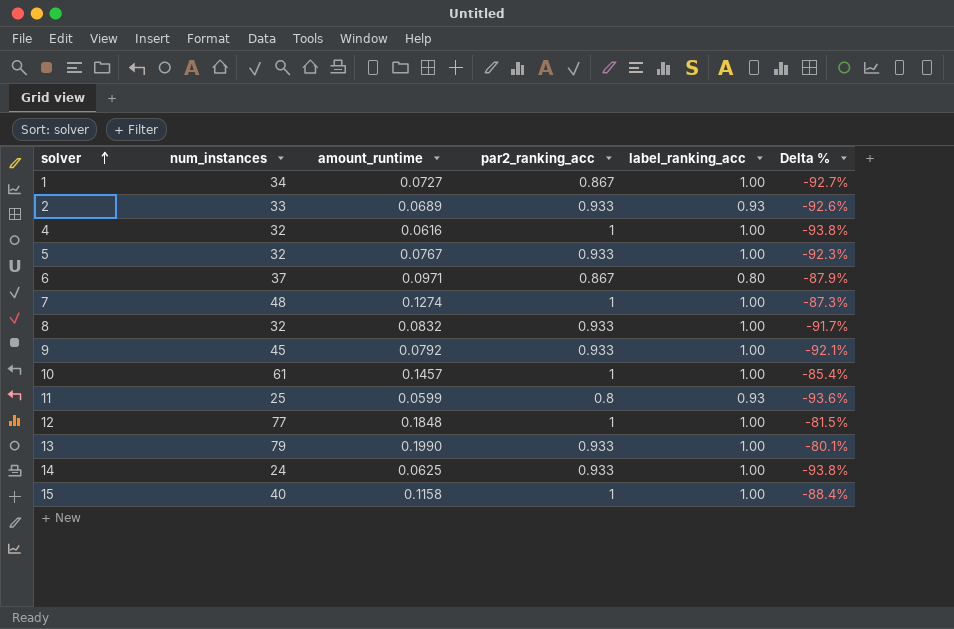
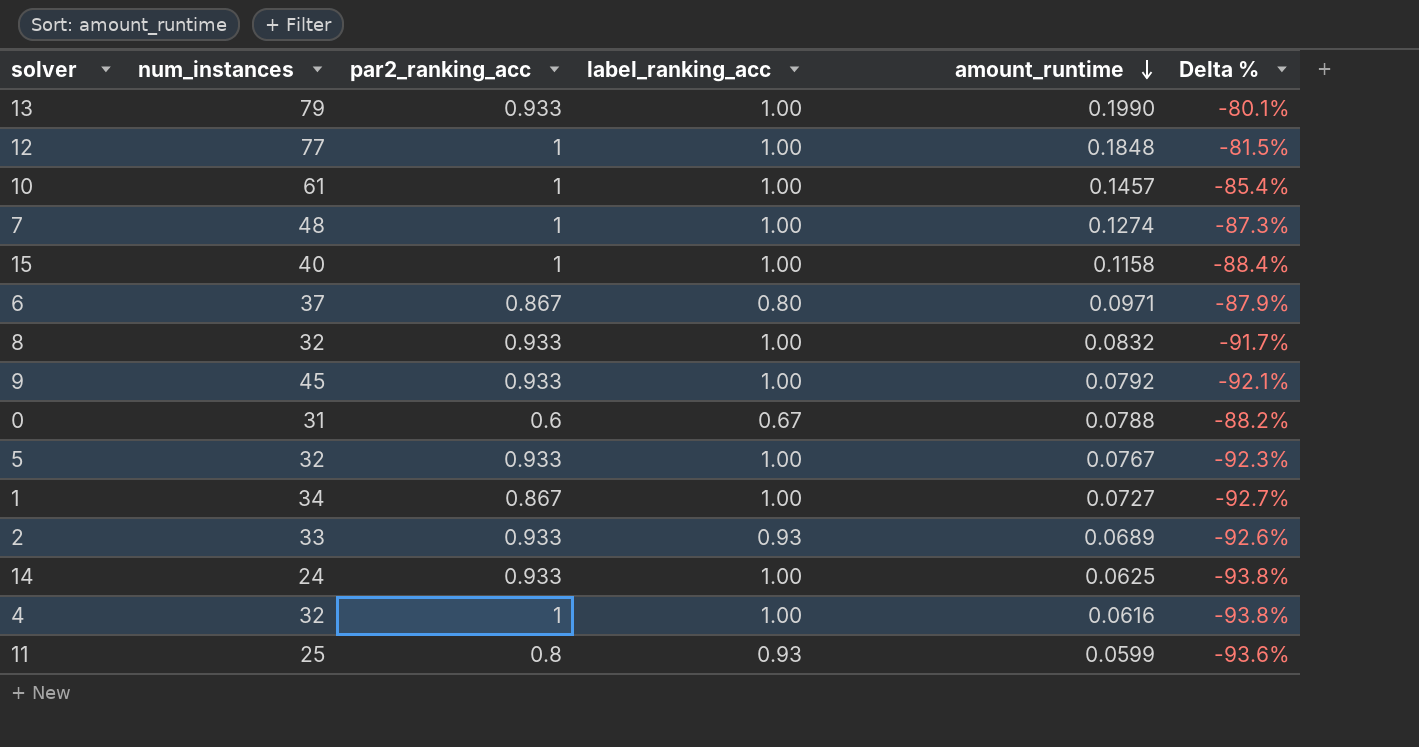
row order: solver ascending -> amount_runtime descending
column amount_runtime | position: 3 -> 5
row 0: none -> 31 | 0.6 | 0.67 | 0.0788 | -88.2%

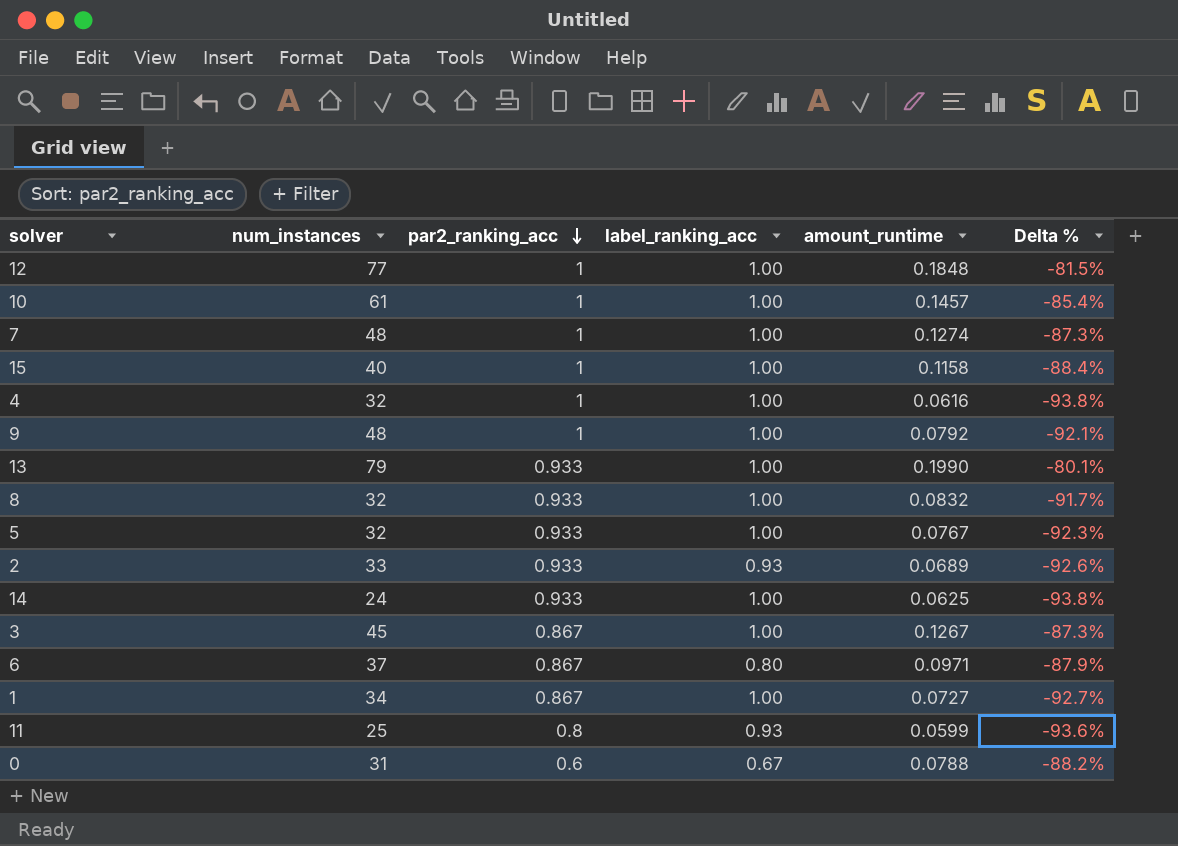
row order: amount_runtime descending -> par2_ranking_acc descending
9 | num_instances: 45 -> 48
9 | par2_ranking_acc: 0.933 -> 1
row 3: none -> 45 | 0.867 | 1.00 | 0.1267 | -87.3%

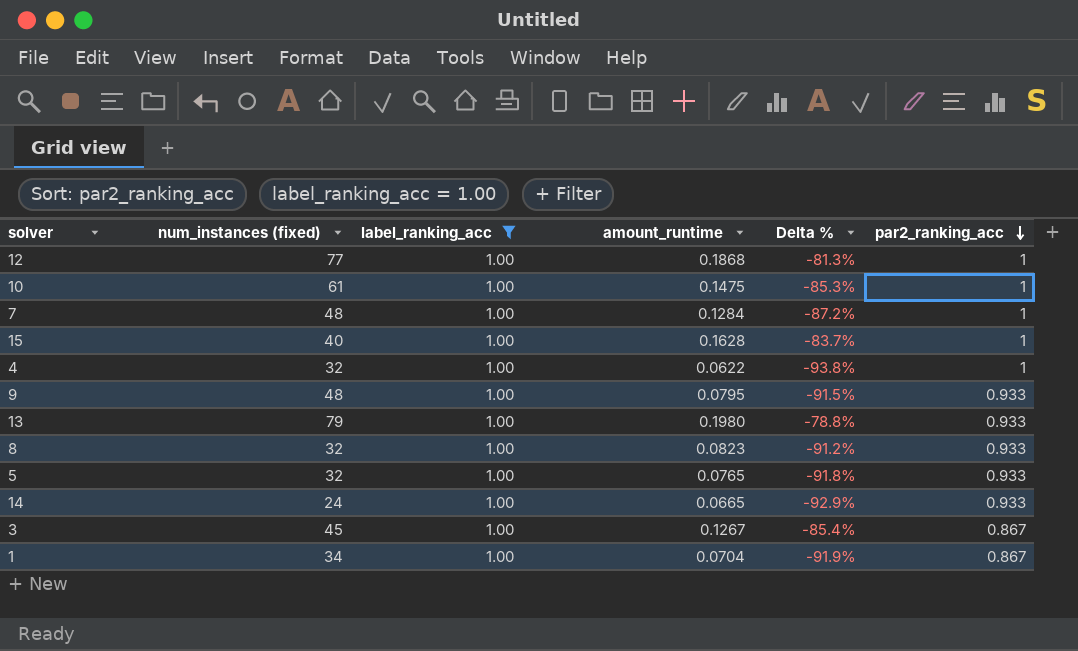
filter: none -> label_ranking_acc = 1.00
column name: num_instances -> num_instances (fixed)
column Delta % | formula: ([amount_runtime] - [label_ranking_acc]) / [label_ranking_acc] -> ([amount_runtime] - [par2_ranking_acc]) / [par2_ranking_acc]
column par2_ranking_acc | position: 3 -> 6
12 | amount_runtime: 0.1848 -> 0.1868
10 | amount_runtime: 0.1457 -> 0.1475
7 | amount_runtime: 0.1274 -> 0.1284
15 | amount_runtime: 0.1158 -> 0.1628
4 | amount_runtime: 0.0616 -> 0.0622
9 | amount_runtime: 0.0792 -> 0.0795
9 | par2_ranking_acc: 1 -> 0.933
13 | amount_runtime: 0.1990 -> 0.1980
8 | amount_runtime: 0.0832 -> 0.0823
5 | amount_runtime: 0.0767 -> 0.0765
14 | amount_runtime: 0.0625 -> 0.0665
1 | amount_runtime: 0.0727 -> 0.0704

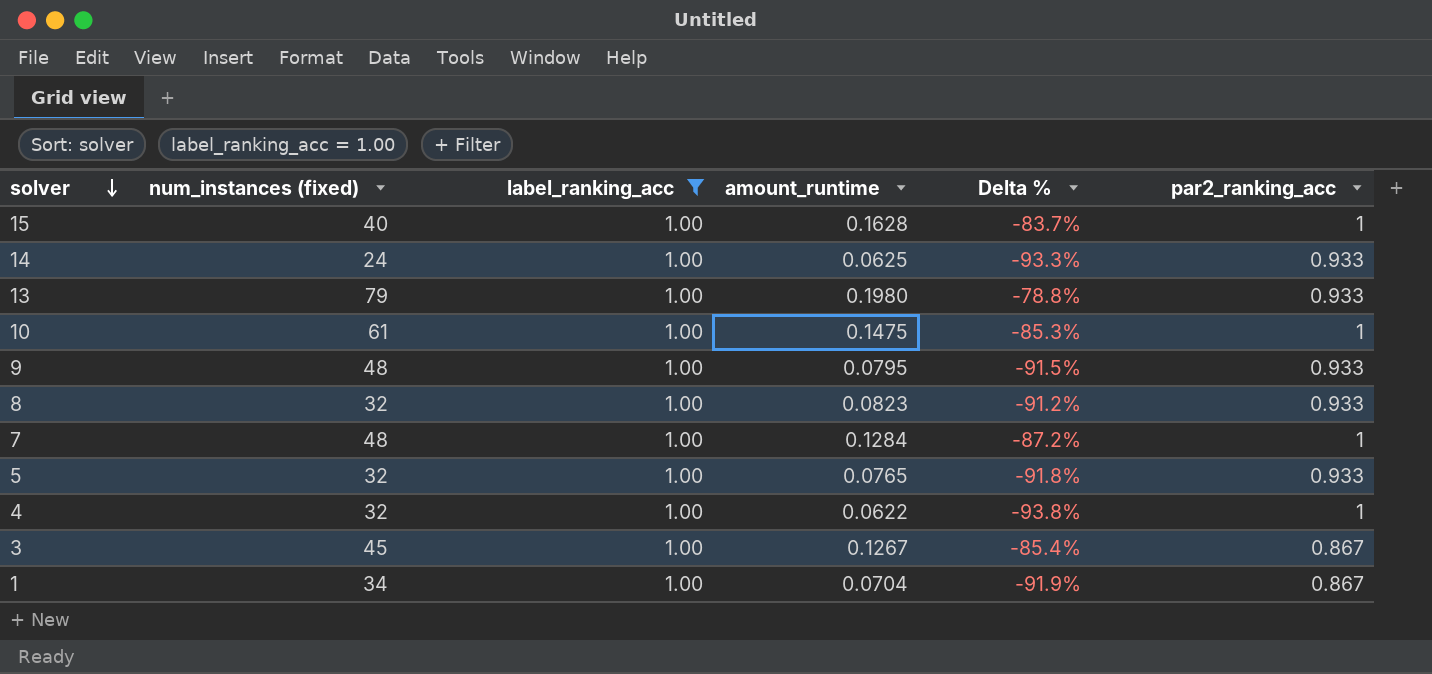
row order: par2_ranking_acc descending -> solver descending
row 12: 77 | 1.00 | 0.1868 | -81.3% | 1 -> none
14 | amount_runtime: 0.0665 -> 0.0625
14 | Delta %: -92.9% -> -93.3%

